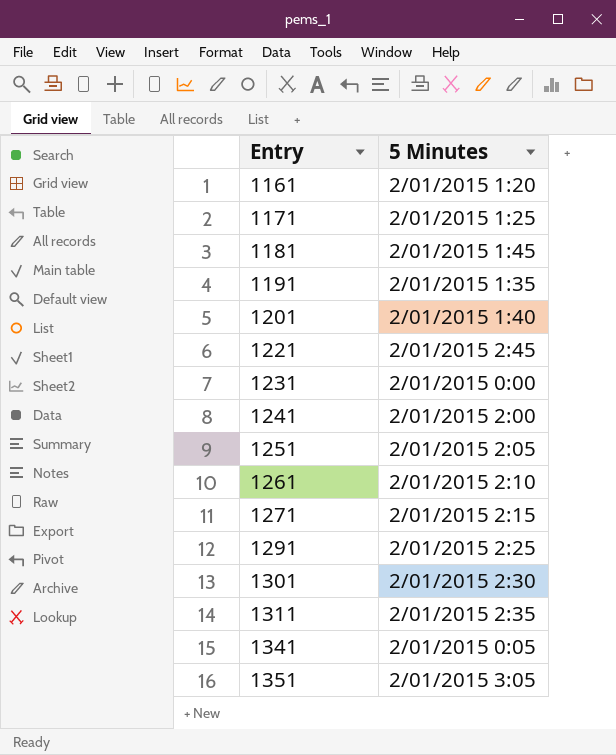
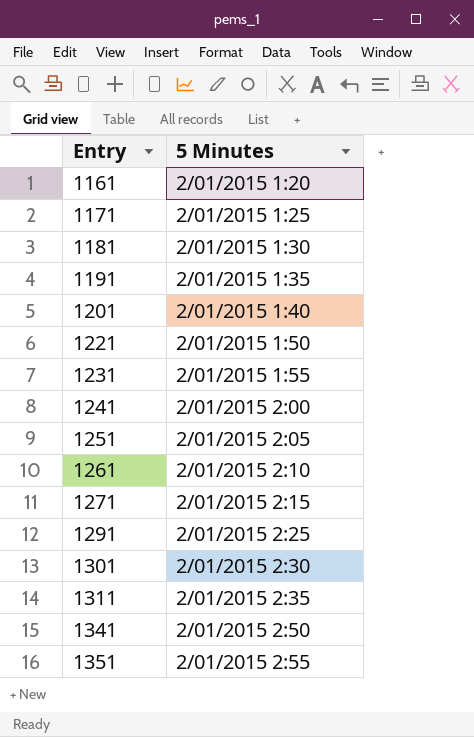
1181 | 5 Minutes: 2/01/2015 1:45 -> 2/01/2015 1:30
1221 | 5 Minutes: 2/01/2015 2:45 -> 2/01/2015 1:50
1231 | 5 Minutes: 2/01/2015 0:00 -> 2/01/2015 1:55
1341 | 5 Minutes: 2/01/2015 0:05 -> 2/01/2015 2:50
1351 | 5 Minutes: 2/01/2015 3:05 -> 2/01/2015 2:55

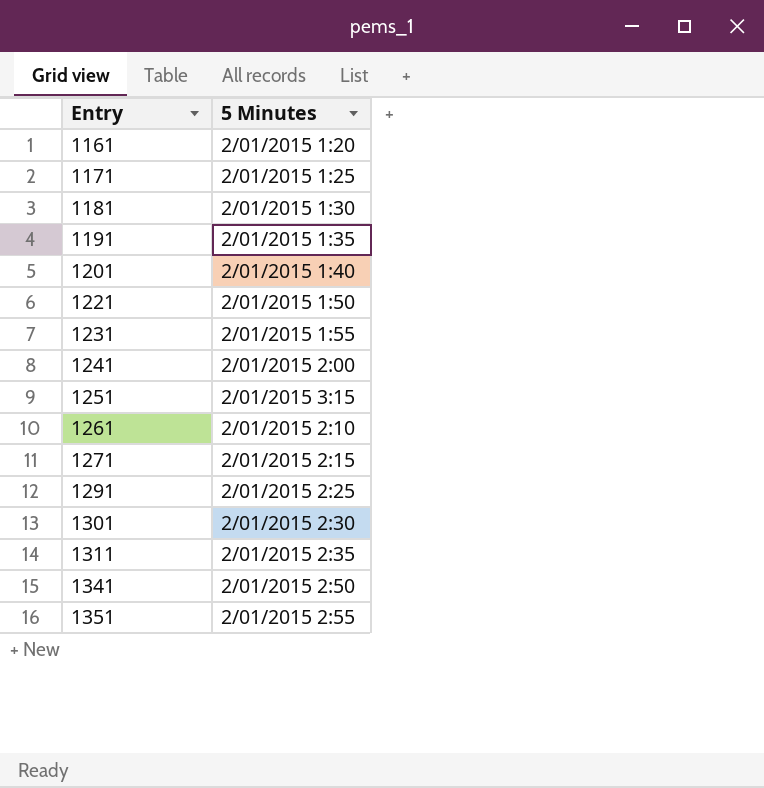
1251 | 5 Minutes: 2/01/2015 2:05 -> 2/01/2015 3:15

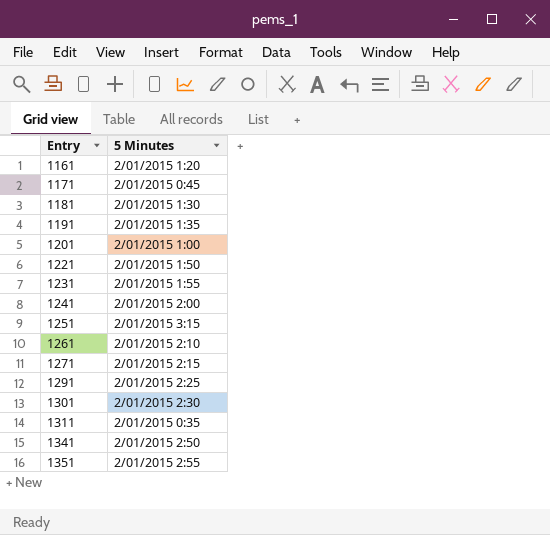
1171 | 5 Minutes: 2/01/2015 1:25 -> 2/01/2015 0:45
1201 | 5 Minutes: 2/01/2015 1:40 -> 2/01/2015 1:00
1311 | 5 Minutes: 2/01/2015 2:35 -> 2/01/2015 0:35

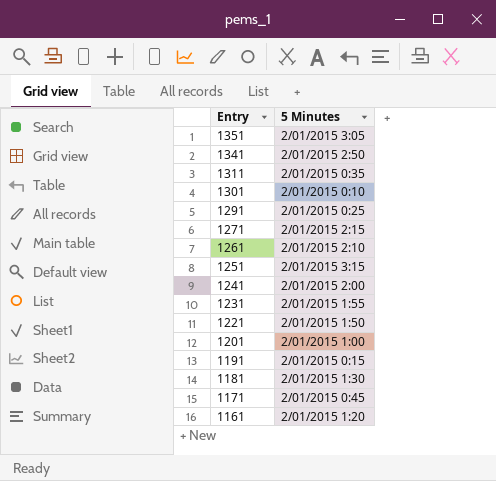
row order: Entry ascending -> Entry descending
1351 | 5 Minutes: 2/01/2015 2:55 -> 2/01/2015 3:05
1301 | 5 Minutes: 2/01/2015 2:30 -> 2/01/2015 0:10
1291 | 5 Minutes: 2/01/2015 2:25 -> 2/01/2015 0:25
1191 | 5 Minutes: 2/01/2015 1:35 -> 2/01/2015 0:15

